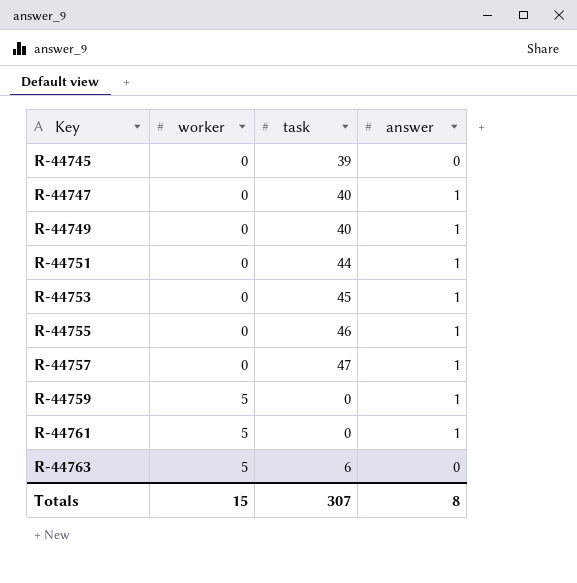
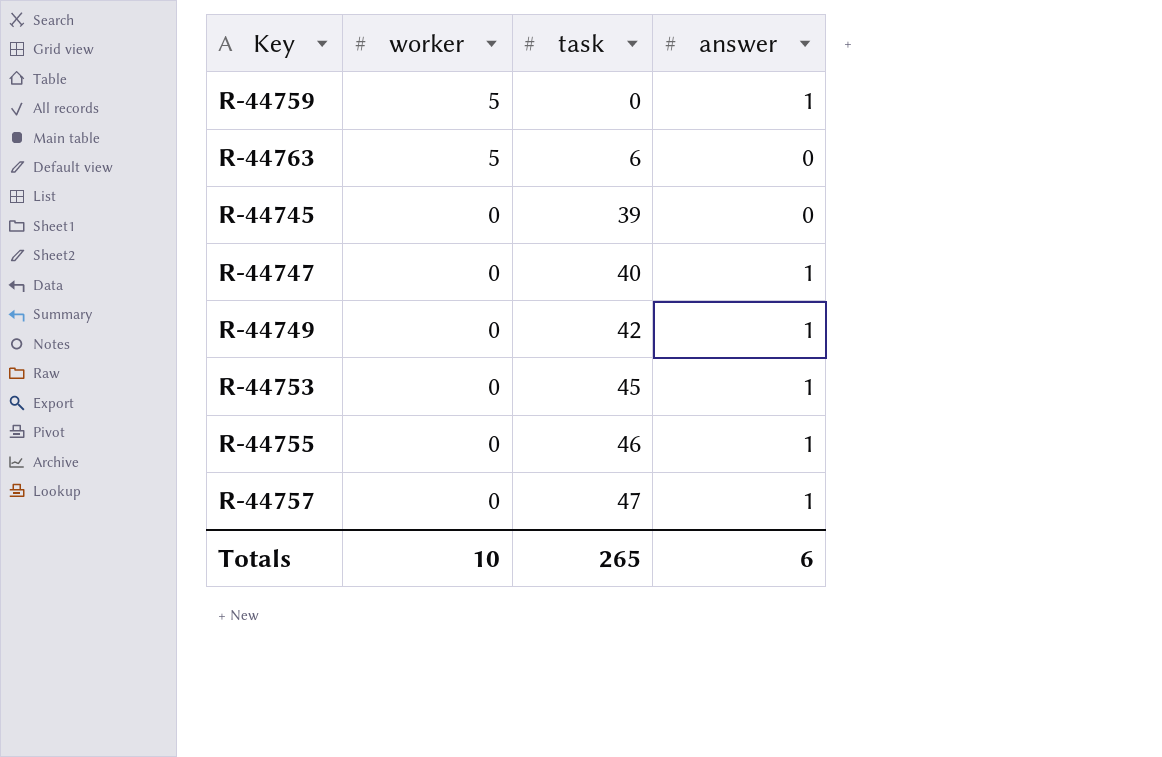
row order: Key ascending -> worker descending
row R-44751: 0 | 44 | 1 -> none
row R-44761: 5 | 0 | 1 -> none
R-44749 | task: 40 -> 42
Totals | worker: 15 -> 10
Totals | task: 307 -> 265
Totals | answer: 8 -> 6

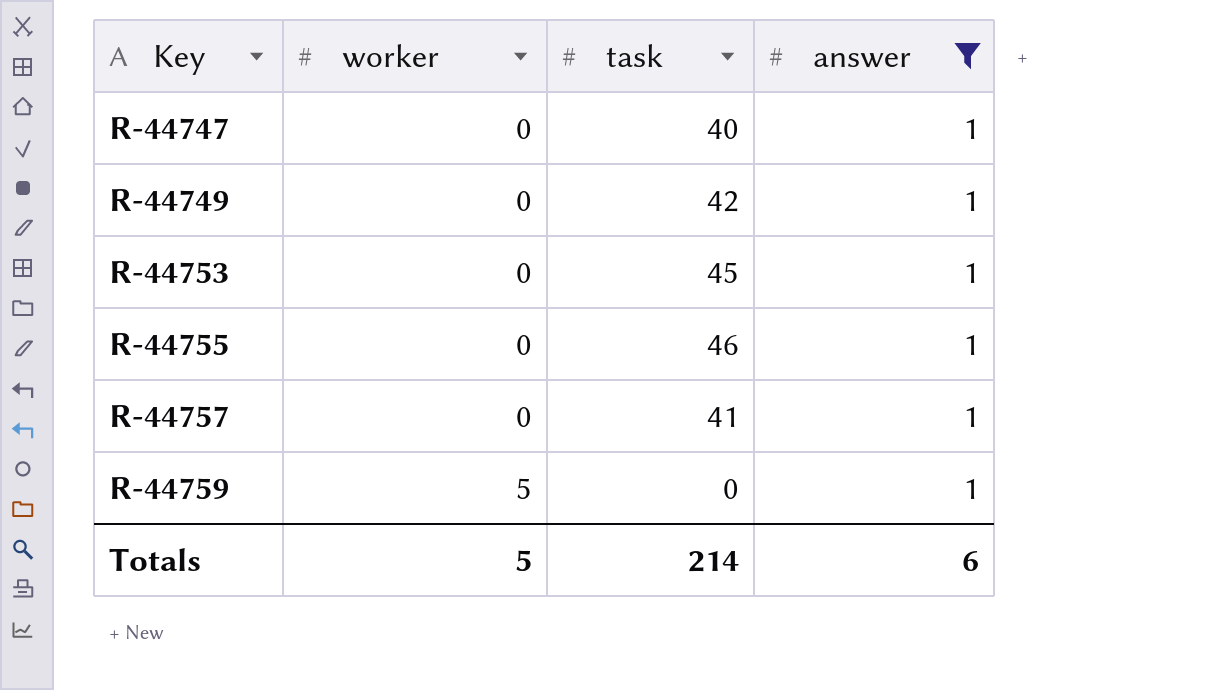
filter: none -> answer = 1
row order: worker descending -> Key ascending
R-44757 | task: 47 -> 41
Totals | worker: 10 -> 5
Totals | task: 265 -> 214

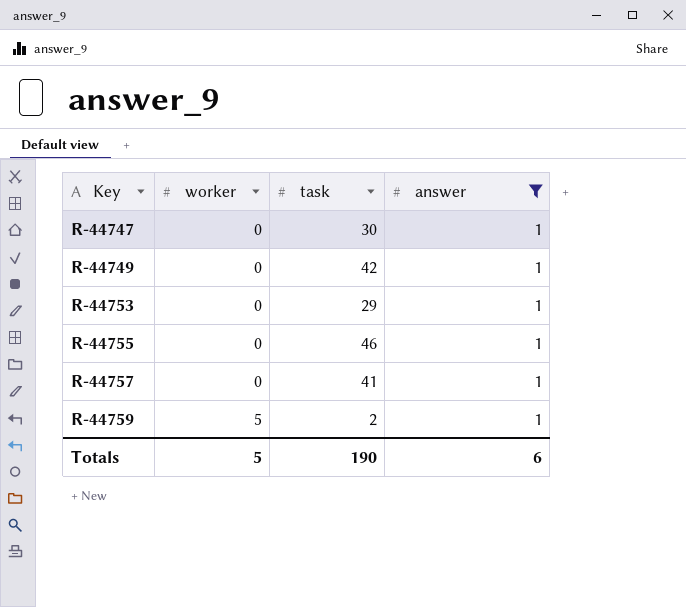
R-44747 | task: 40 -> 30
R-44753 | task: 45 -> 29
R-44759 | task: 0 -> 2
Totals | task: 214 -> 190

